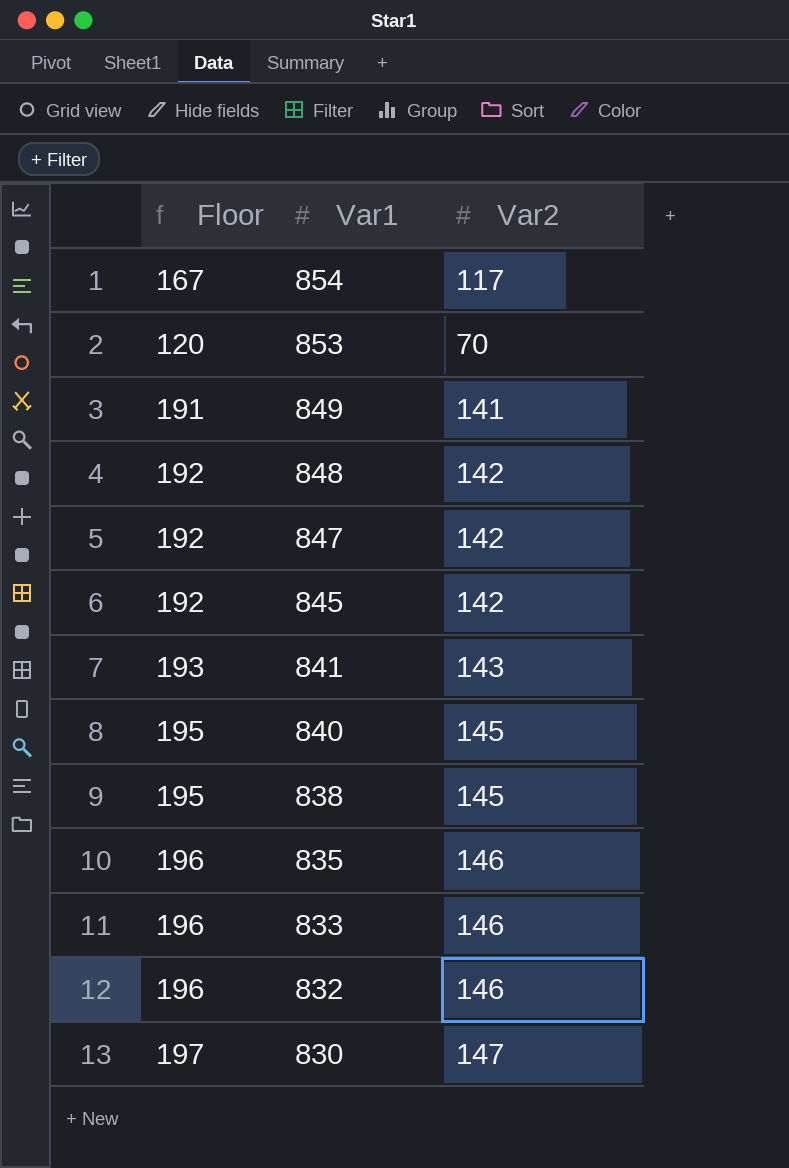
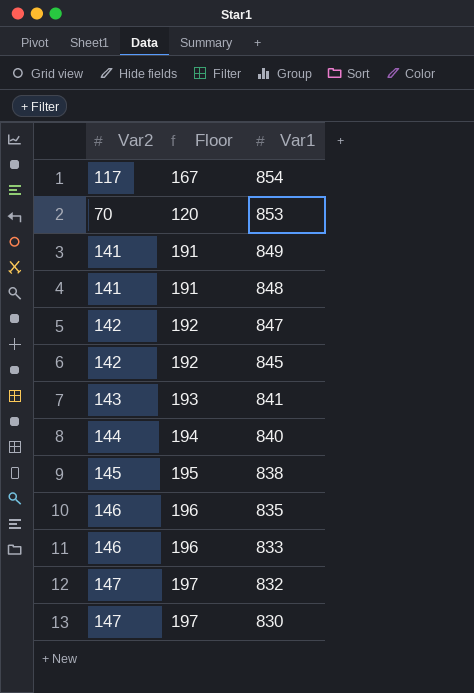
column Var2 | position: 3 -> 1
848 | Var2: 142 -> 141
848 | Floor: 192 -> 191
840 | Var2: 145 -> 144
840 | Floor: 195 -> 194
832 | Var2: 146 -> 147
832 | Floor: 196 -> 197

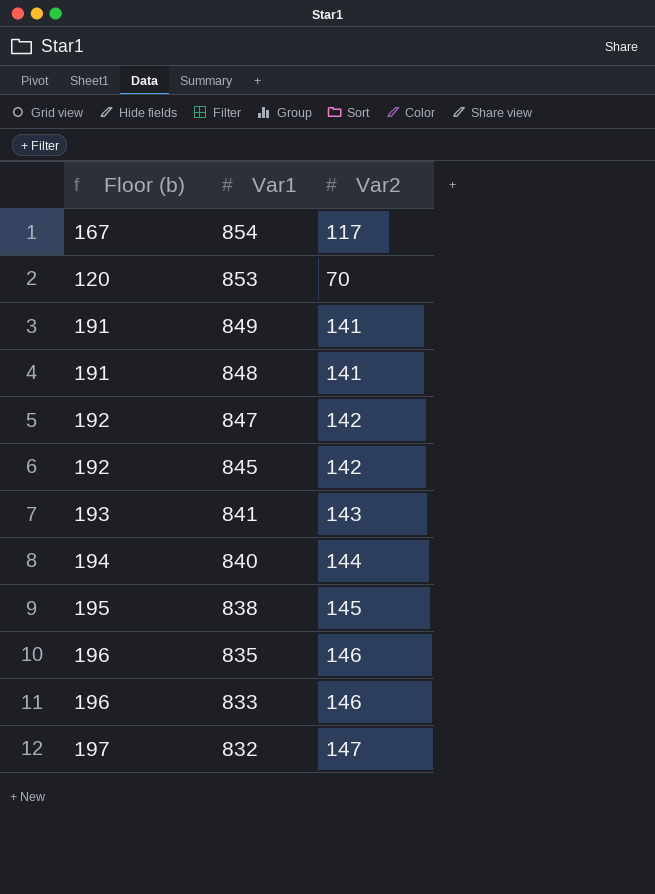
column name: Floor -> Floor (b)
column Var2 | position: 1 -> 3
row 830: 147 | 197 -> none

